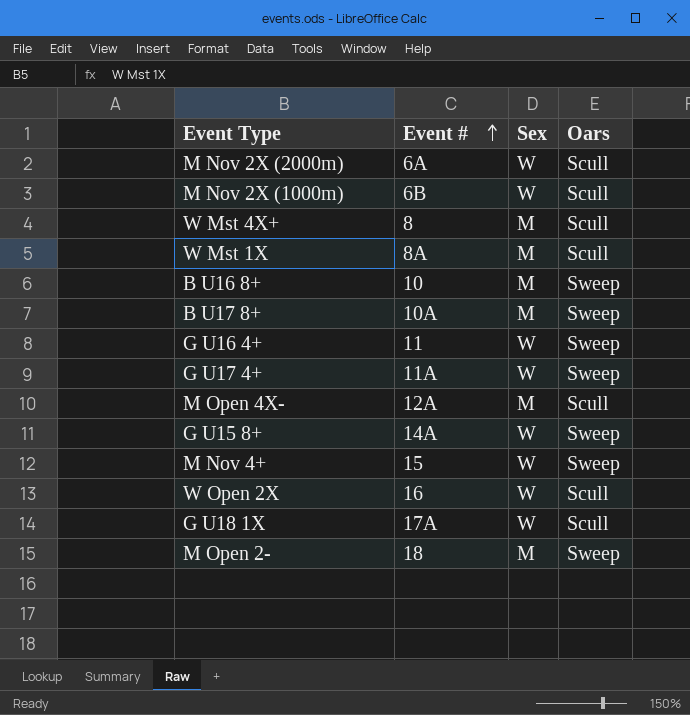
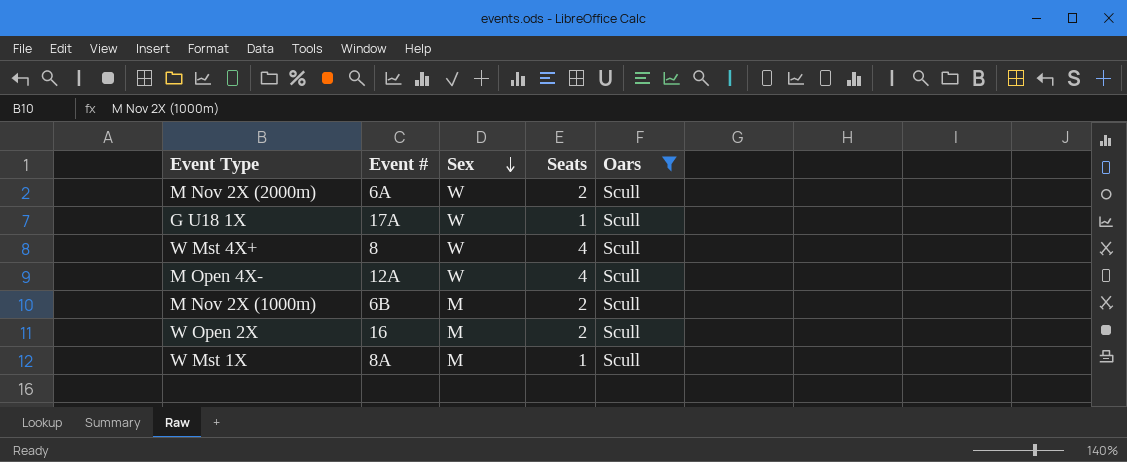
filter: none -> Oars = Scull
row order: Event # ascending -> Sex descending
column Seats | position: none -> 4
W Mst 4X+ | Sex: M -> W
M Open 4X- | Sex: M -> W
M Nov 2X (1000m) | Sex: W -> M
W Open 2X | Sex: W -> M

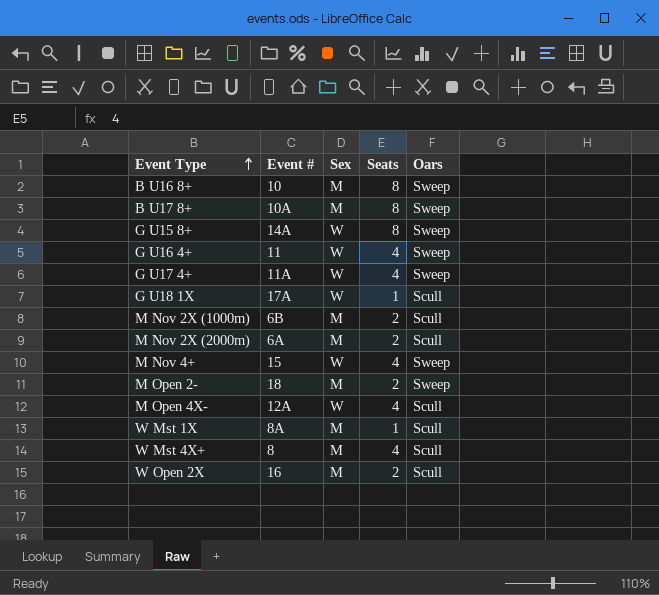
filter: Oars = Scull -> none
row order: Sex descending -> Event Type ascending
M Nov 2X (2000m) | Sex: W -> M
W Mst 4X+ | Sex: W -> M

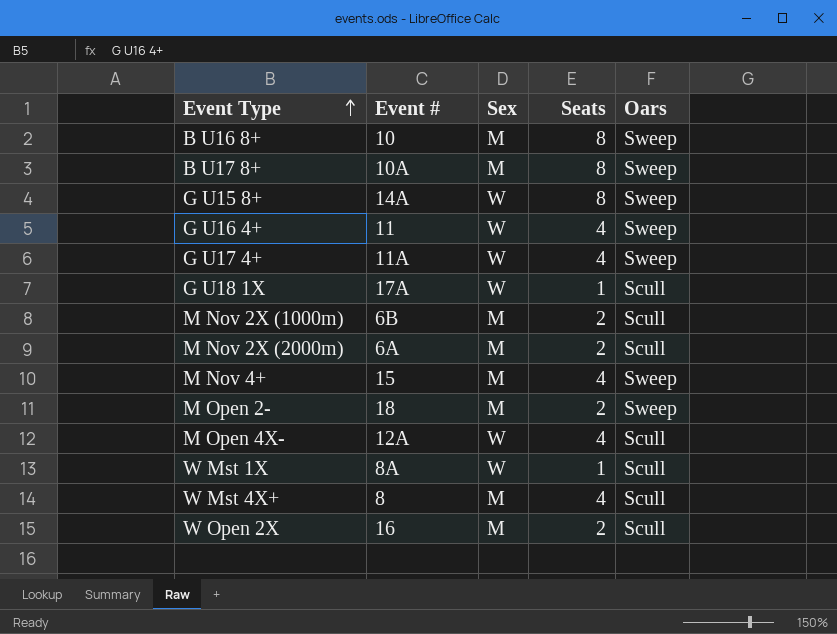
M Nov 4+ | Sex: W -> M
W Mst 1X | Sex: M -> W

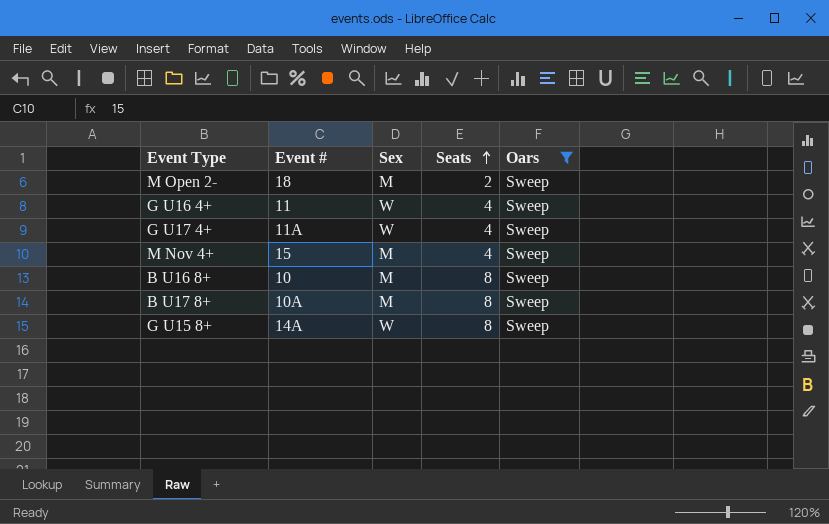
filter: none -> Oars = Sweep
row order: Event Type ascending -> Seats ascending

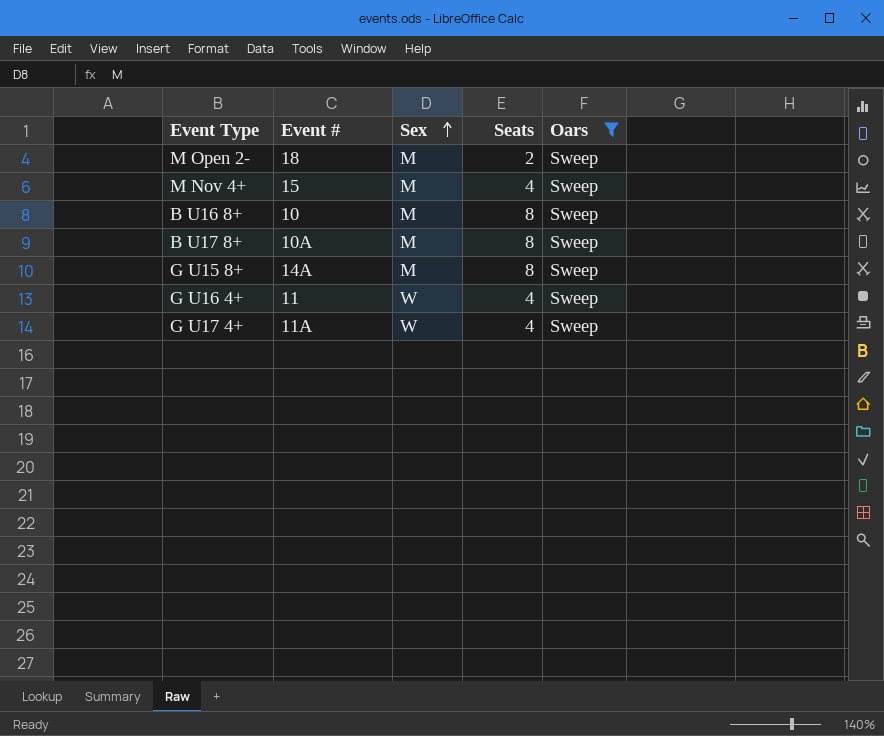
row order: Seats ascending -> Sex ascending
G U15 8+ | Sex: W -> M

